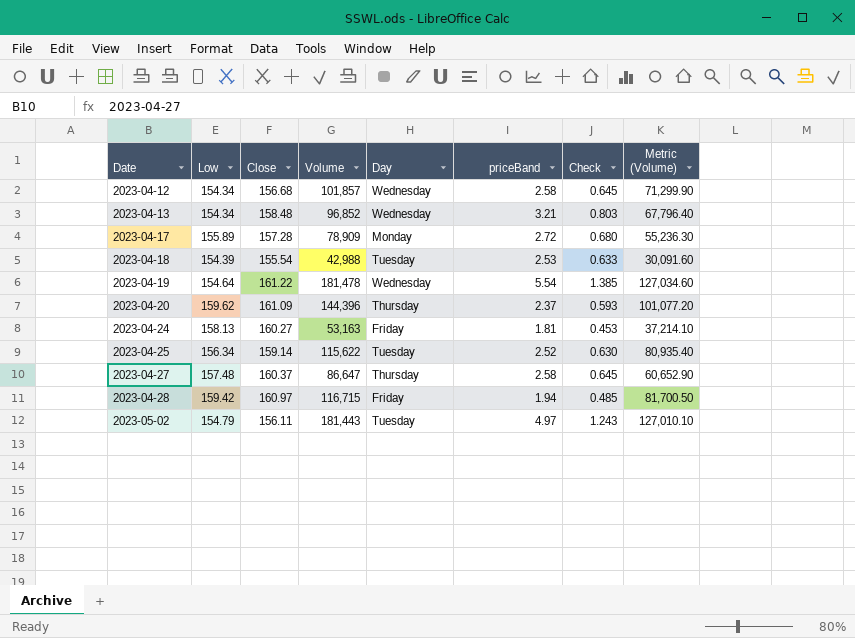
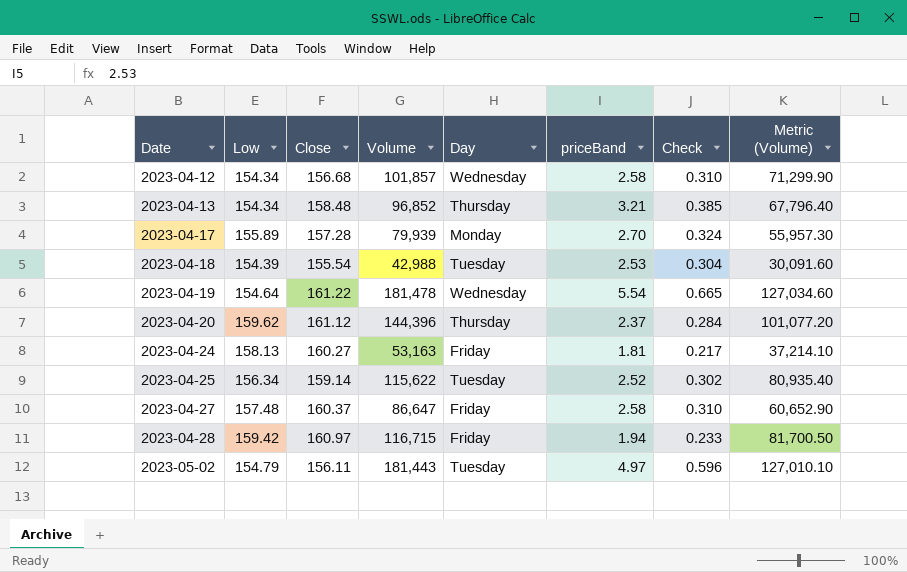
column Check | formula: [priceBand] * 0.25 -> [priceBand] * 0.12
2023-04-13 | Day: Wednesday -> Thursday
2023-04-17 | Volume: 78,909 -> 79,939
2023-04-17 | priceBand: 2.72 -> 2.70
2023-04-17 | Metric (Volume): 55,236.30 -> 55,957.30
2023-04-20 | Close: 161.09 -> 161.12
2023-04-27 | Day: Thursday -> Friday

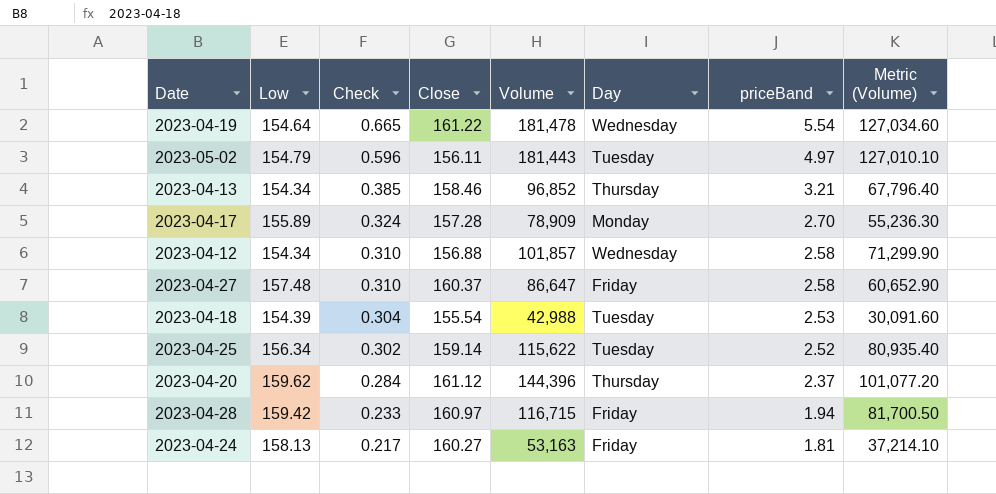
row order: Date ascending -> Check descending
column Check | position: 7 -> 3
2023-04-13 | Close: 158.48 -> 158.46
2023-04-17 | Volume: 79,939 -> 78,909
2023-04-17 | Metric (Volume): 55,957.30 -> 55,236.30
2023-04-12 | Close: 156.68 -> 156.88

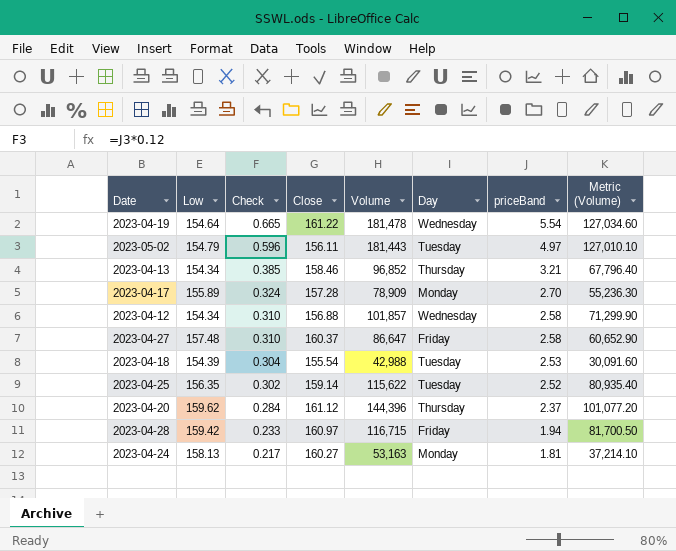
2023-04-25 | Low: 156.34 -> 156.35
2023-04-24 | Day: Friday -> Monday

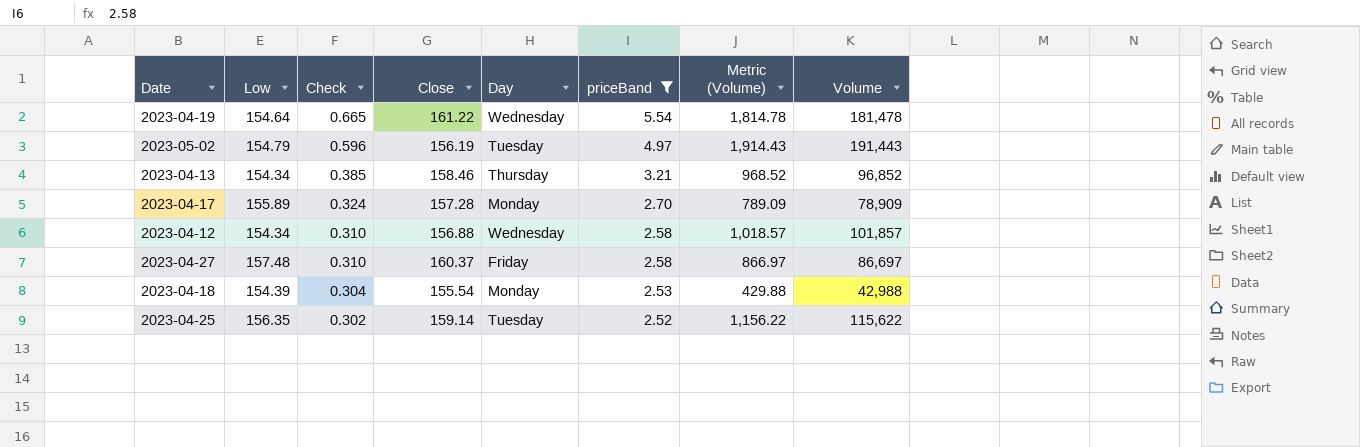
filter: none -> priceBand >= 2.52
column Metric (Volume) | formula: [Volume] * 0.7 -> [Volume] * 0.01
column Volume | position: 5 -> 8
2023-05-02 | Close: 156.11 -> 156.19
2023-05-02 | Volume: 181,443 -> 191,443
2023-04-27 | Volume: 86,647 -> 86,697
2023-04-18 | Day: Tuesday -> Monday

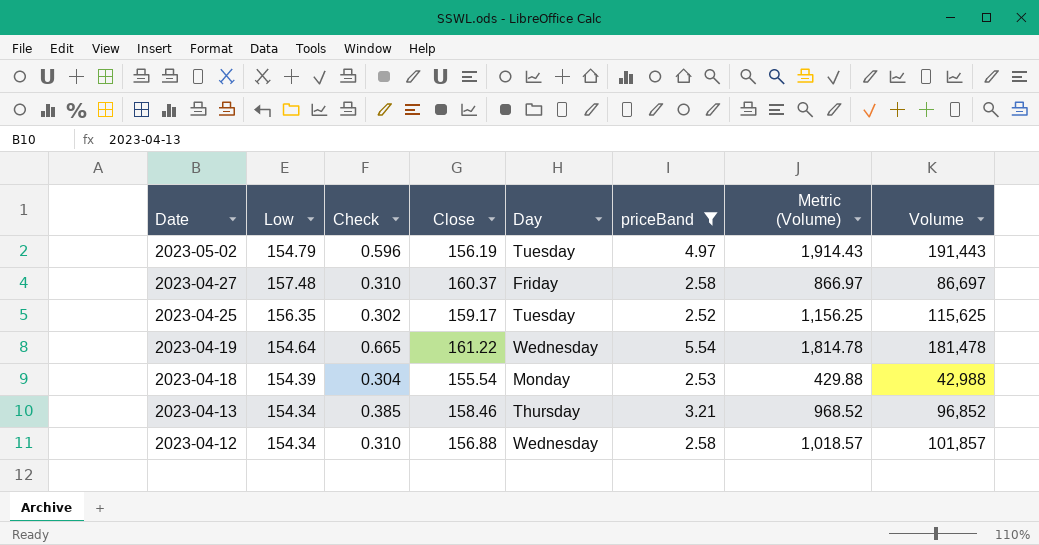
row order: Check descending -> Date descending
row 2023-04-17: 155.89 | 0.324 | 157.28 | Monday | 2.70 | 789.09 | 78,909 -> none
2023-04-25 | Close: 159.14 -> 159.17
2023-04-25 | Metric (Volume): 1,156.22 -> 1,156.25
2023-04-25 | Volume: 115,622 -> 115,625

